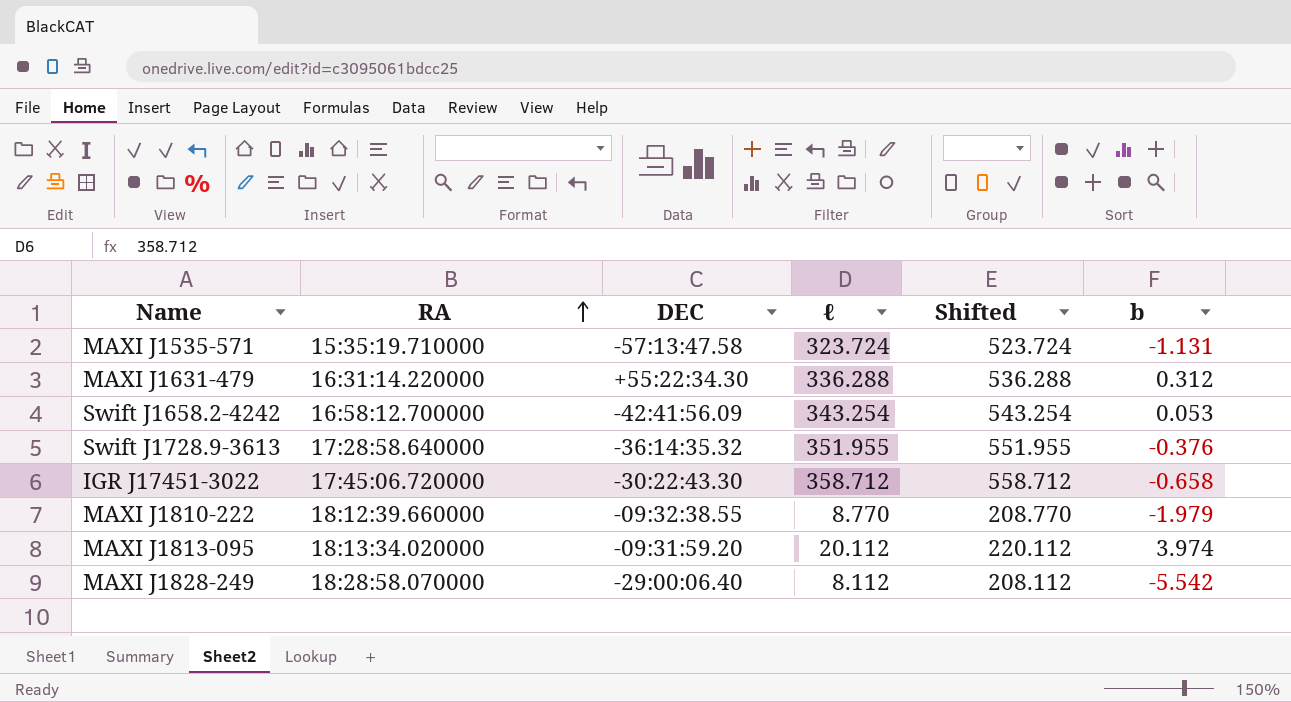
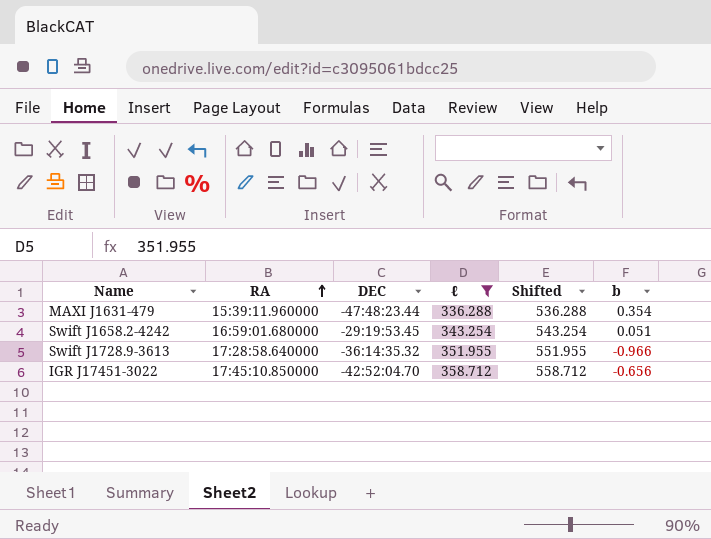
filter: none -> ℓ >= 336.288
MAXI J1631-479 | RA: 16:31:14.220000 -> 15:39:11.960000
MAXI J1631-479 | DEC: +55:22:34.30 -> -47:48:23.44
MAXI J1631-479 | b: 0.312 -> 0.354
Swift J1658.2-4242 | RA: 16:58:12.700000 -> 16:59:01.680000
Swift J1658.2-4242 | DEC: -42:41:56.09 -> -29:19:53.45
Swift J1658.2-4242 | b: 0.053 -> 0.051
Swift J1728.9-3613 | b: -0.376 -> -0.966
IGR J17451-3022 | RA: 17:45:06.720000 -> 17:45:10.850000
IGR J17451-3022 | DEC: -30:22:43.30 -> -42:52:04.70
IGR J17451-3022 | b: -0.658 -> -0.656

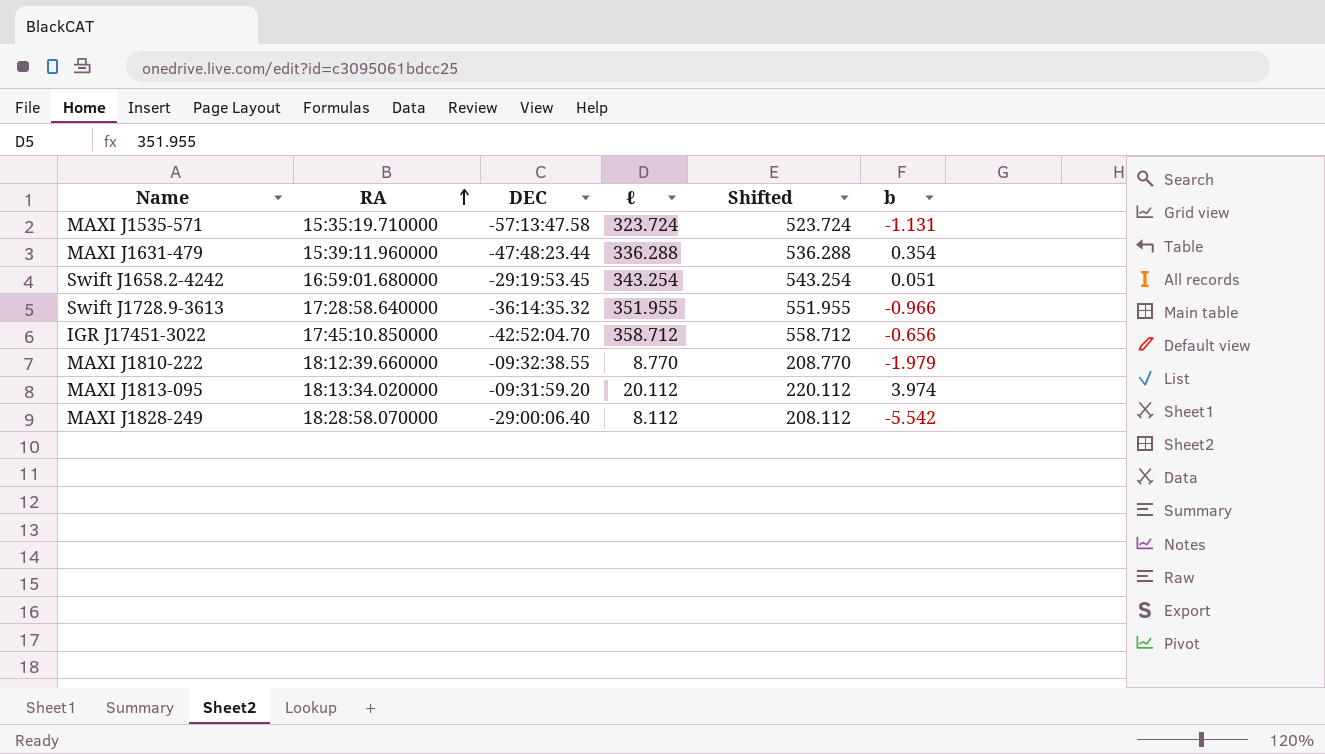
filter: ℓ >= 336.288 -> none

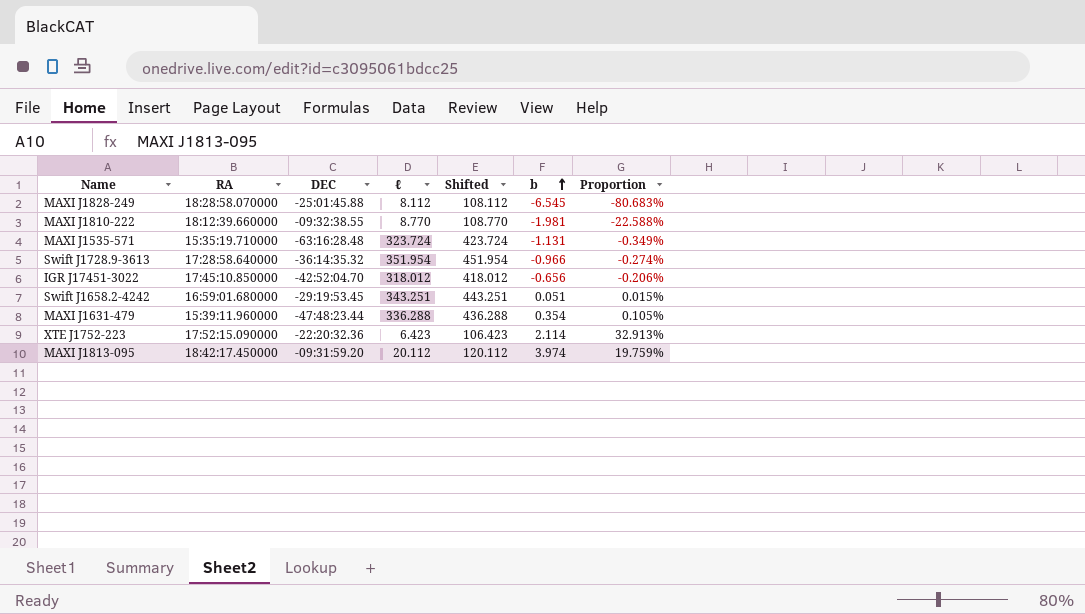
row order: RA ascending -> b ascending
column Shifted | formula: [ℓ] + 200 -> [ℓ] + 100
column Proportion | formula: none -> [b] / [ℓ]
MAXI J1828-249 | DEC: -29:00:06.40 -> -25:01:45.88
MAXI J1828-249 | b: -5.542 -> -6.545
MAXI J1810-222 | b: -1.979 -> -1.981
MAXI J1535-571 | DEC: -57:13:47.58 -> -63:16:28.48
Swift J1728.9-3613 | ℓ: 351.955 -> 351.954
IGR J17451-3022 | ℓ: 358.712 -> 318.012
Swift J1658.2-4242 | ℓ: 343.254 -> 343.251
row XTE J1752-223: none -> 17:52:15.090000 | -22:20:32.36 | 6.423 | 106.423 | 2.114 | 32.913%
MAXI J1813-095 | RA: 18:13:34.020000 -> 18:42:17.450000

